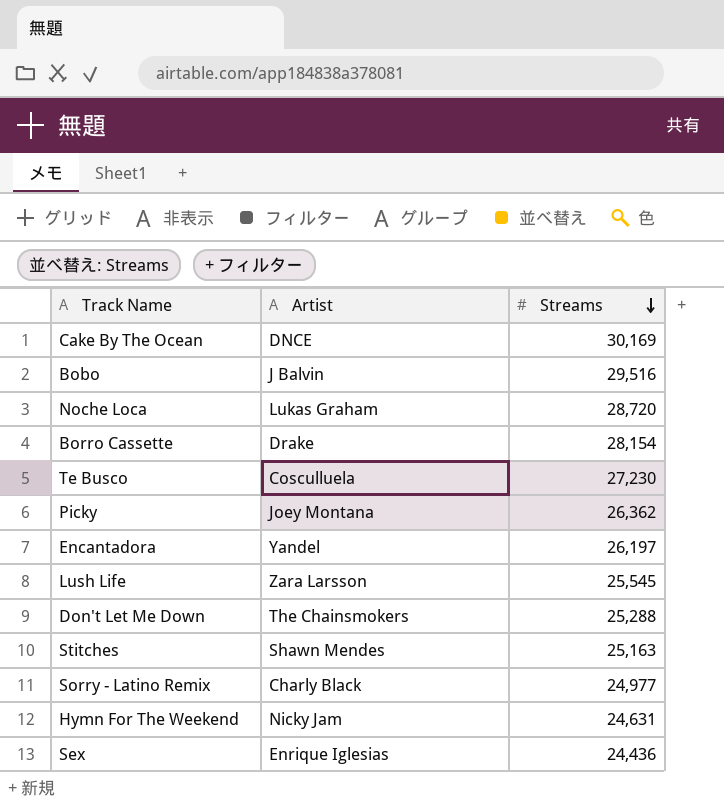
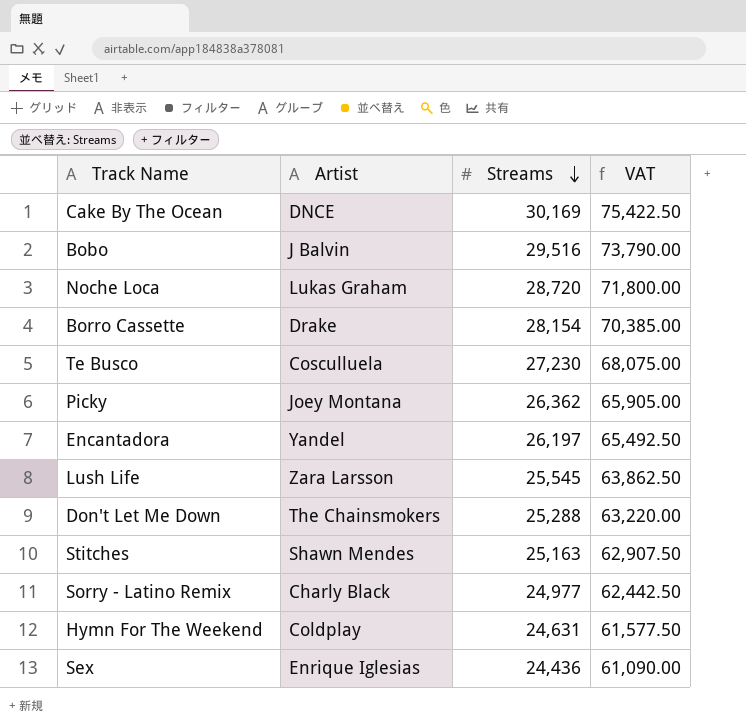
column VAT | formula: none -> [Streams] * 2.5
Hymn For The Weekend | Artist: Nicky Jam -> Coldplay

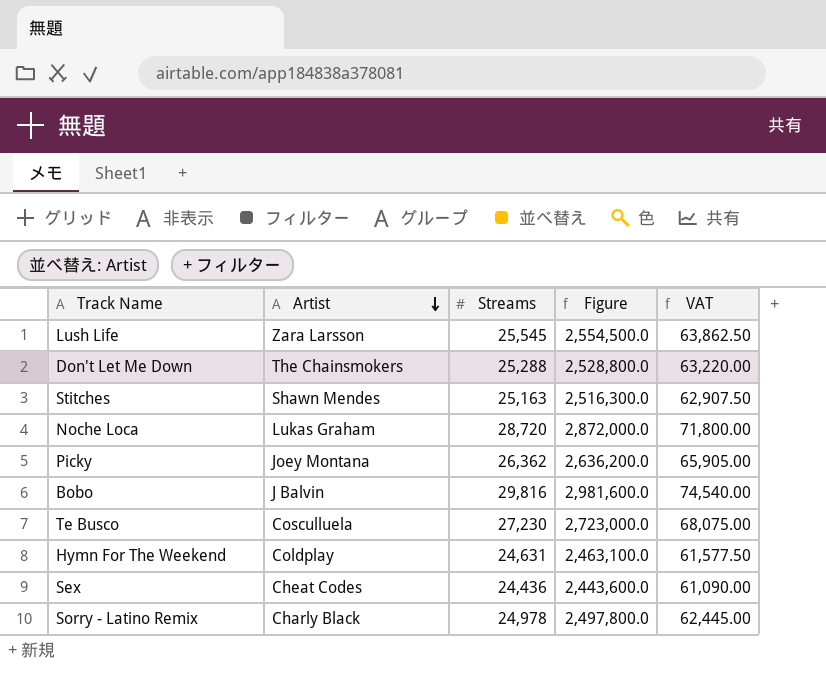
row order: Streams descending -> Artist descending
column Figure | formula: none -> [Streams] * 100
row Cake By The Ocean: DNCE | 30,169 | 75,422.50 -> none
row Borro Cassette: Drake | 28,154 | 70,385.00 -> none
row Encantadora: Yandel | 26,197 | 65,492.50 -> none
Bobo | Streams: 29,516 -> 29,816
Bobo | VAT: 73,790.00 -> 74,540.00
Sex | Artist: Enrique Iglesias -> Cheat Codes
Sorry - Latino Remix | Streams: 24,977 -> 24,978
Sorry - Latino Remix | VAT: 62,442.50 -> 62,445.00

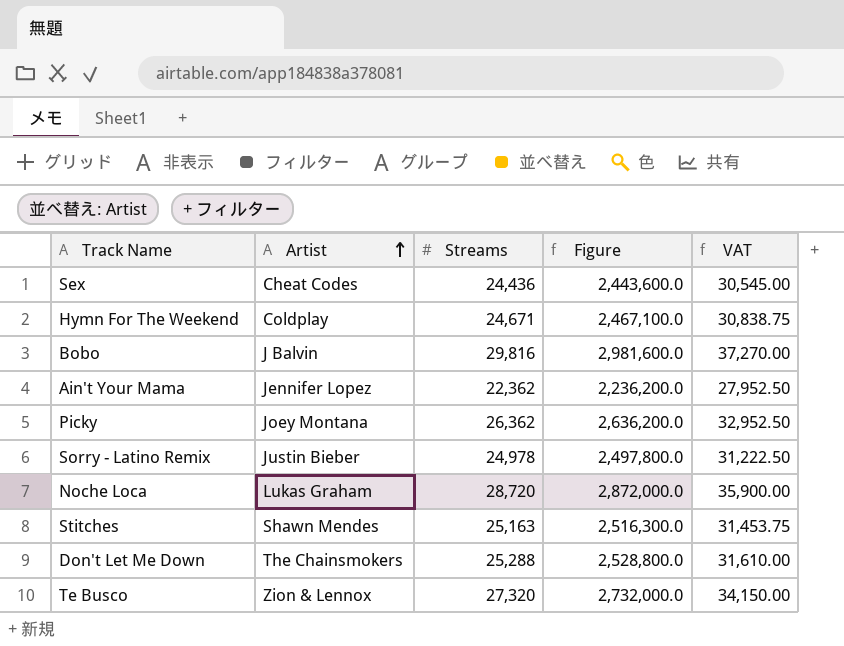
row order: Artist descending -> Artist ascending
column VAT | formula: [Streams] * 2.5 -> [Streams] * 1.25
row Lush Life: Zara Larsson | 25,545 | 2,554,500.0 | 63,862.50 -> none
Hymn For The Weekend | Streams: 24,631 -> 24,671
Hymn For The Weekend | Figure: 2,463,100.0 -> 2,467,100.0
row Ain't Your Mama: none -> Jennifer Lopez | 22,362 | 2,236,200.0 | 27,952.50
Sorry - Latino Remix | Artist: Charly Black -> Justin Bieber
Te Busco | Artist: Cosculluela -> Zion & Lennox
Te Busco | Streams: 27,230 -> 27,320
Te Busco | Figure: 2,723,000.0 -> 2,732,000.0

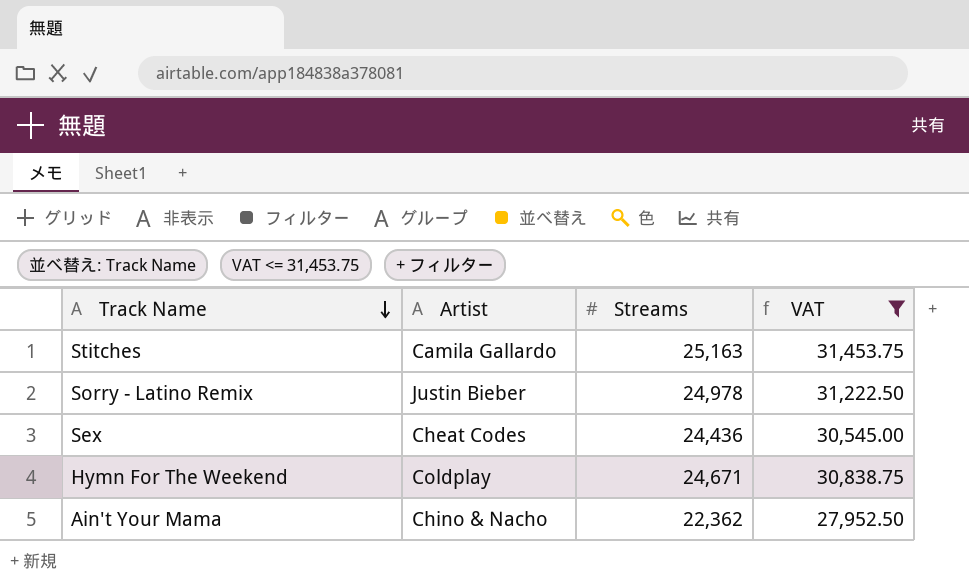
filter: none -> VAT <= 31,453.75
row order: Artist ascending -> Track Name descending
column Figure | formula: [Streams] * 100 -> none
Stitches | Artist: Shawn Mendes -> Camila Gallardo
Ain't Your Mama | Artist: Jennifer Lopez -> Chino & Nacho

